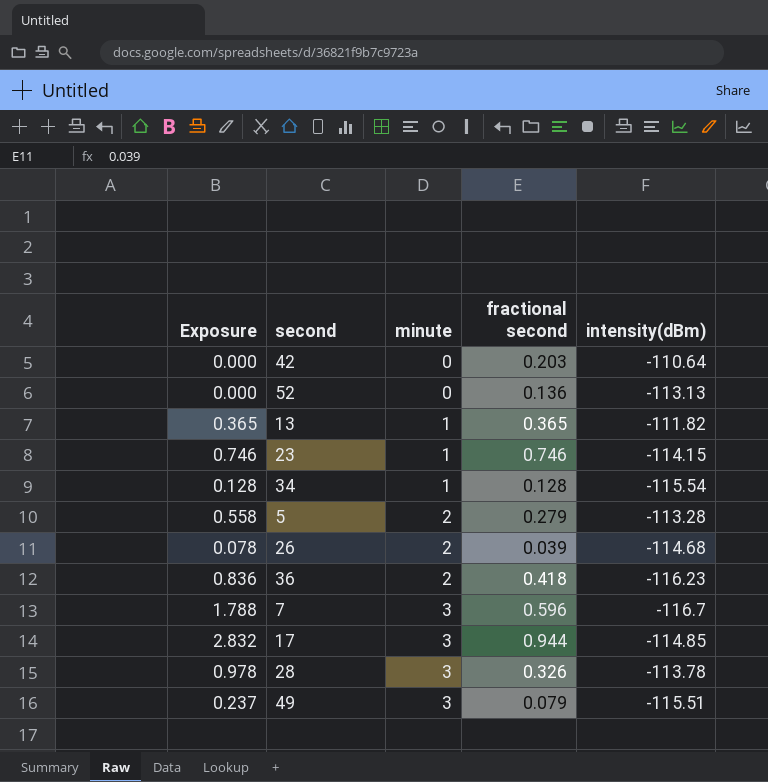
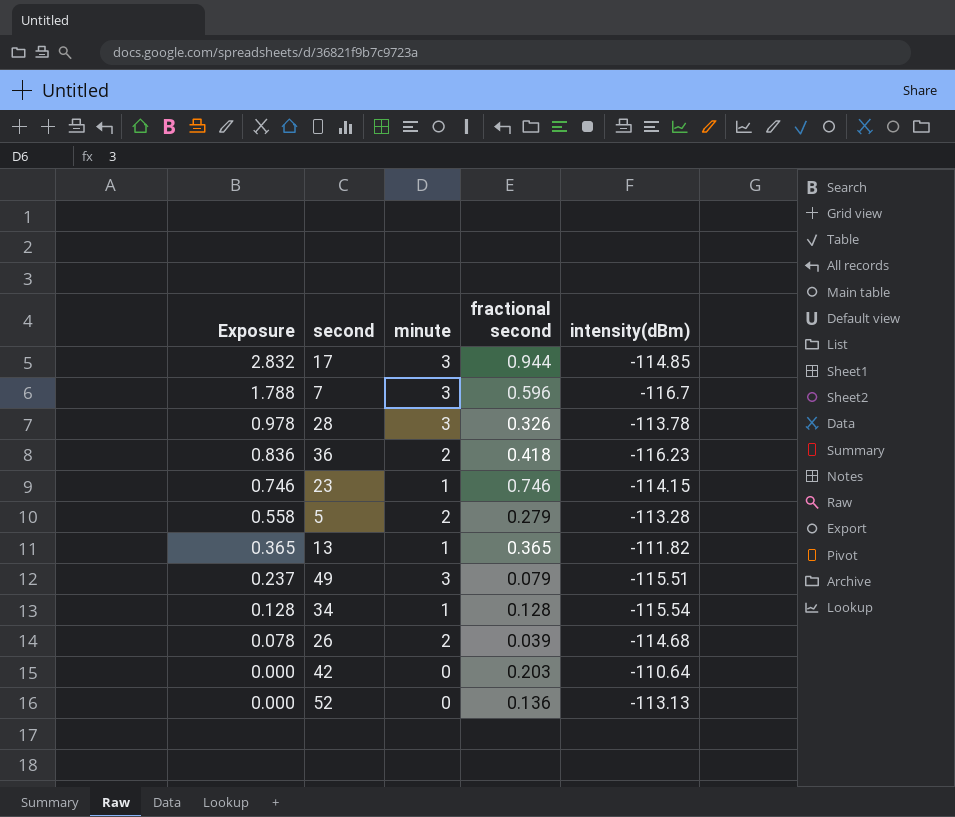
row order: minute ascending -> Exposure descending

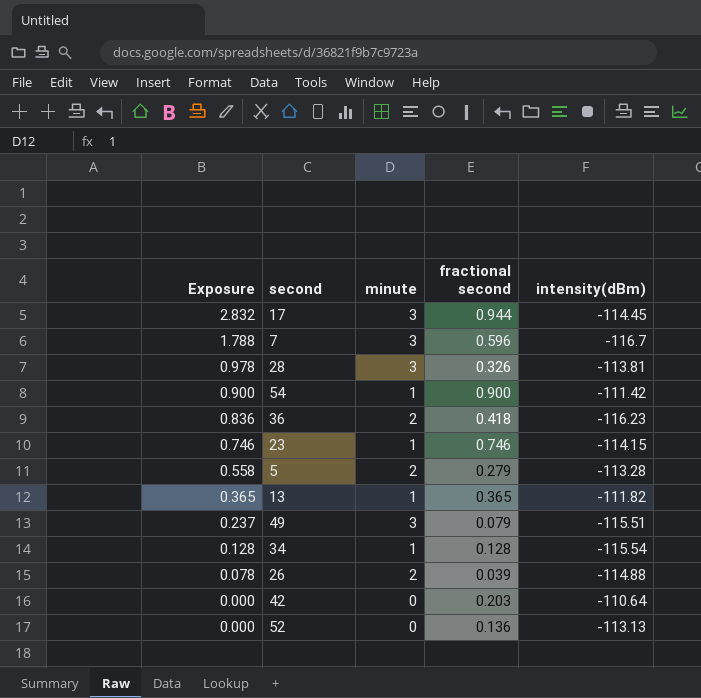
17 | intensity(dBm): -114.85 -> -114.45
28 | intensity(dBm): -113.78 -> -113.81
row 54: none -> 0.900 | 1 | 0.900 | -111.42
26 | intensity(dBm): -114.68 -> -114.88

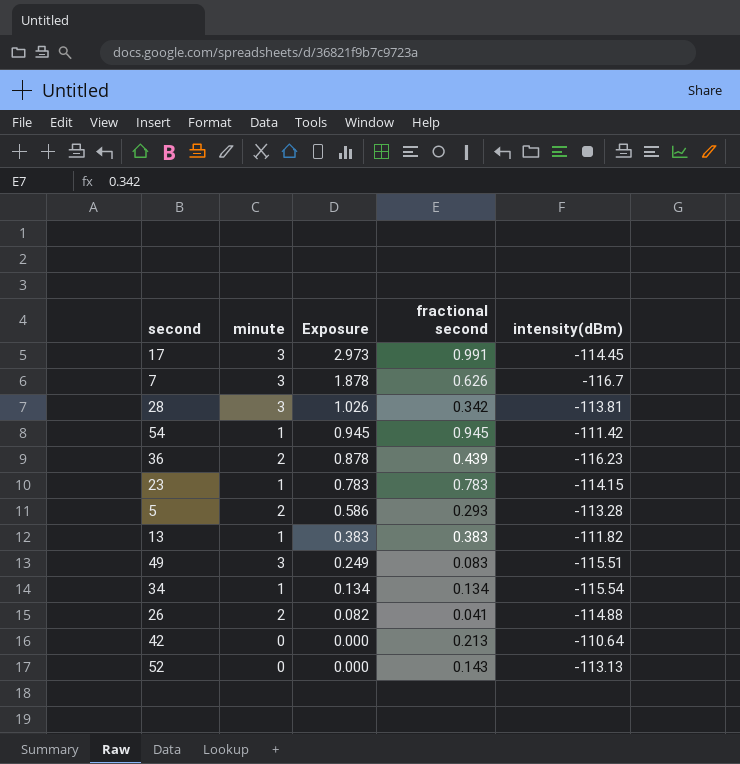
column Exposure | position: 1 -> 3
17 | Exposure: 2.832 -> 2.973
17 | fractional second: 0.944 -> 0.991
7 | Exposure: 1.788 -> 1.878
7 | fractional second: 0.596 -> 0.626
28 | Exposure: 0.978 -> 1.026
28 | fractional second: 0.326 -> 0.342
54 | Exposure: 0.900 -> 0.945
54 | fractional second: 0.900 -> 0.945
36 | Exposure: 0.836 -> 0.878
36 | fractional second: 0.418 -> 0.439
23 | Exposure: 0.746 -> 0.783
23 | fractional second: 0.746 -> 0.783
5 | Exposure: 0.558 -> 0.586
5 | fractional second: 0.279 -> 0.293
13 | Exposure: 0.365 -> 0.383
13 | fractional second: 0.365 -> 0.383
49 | Exposure: 0.237 -> 0.249
49 | fractional second: 0.079 -> 0.083
34 | Exposure: 0.128 -> 0.134
34 | fractional second: 0.128 -> 0.134
26 | Exposure: 0.078 -> 0.082
26 | fractional second: 0.039 -> 0.041
42 | fractional second: 0.203 -> 0.213
52 | fractional second: 0.136 -> 0.143

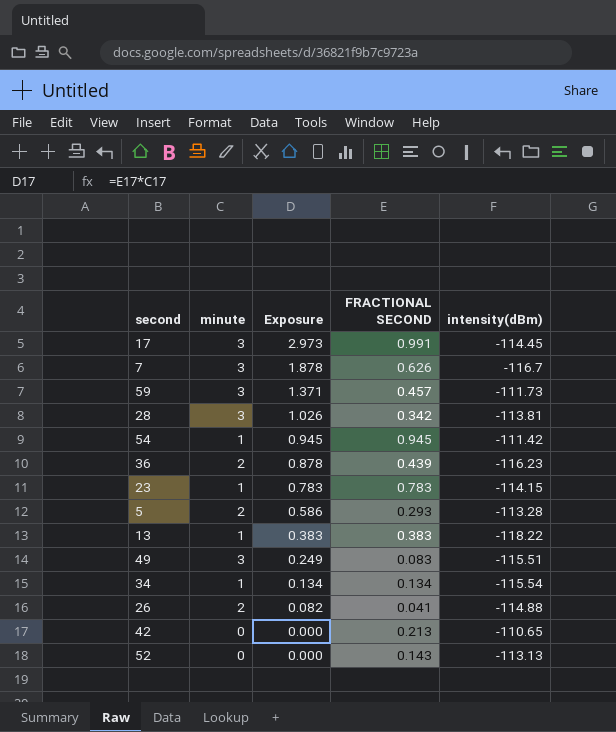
column name: fractional second -> FRACTIONAL SECOND
row 59: none -> 3 | 1.371 | 0.457 | -111.73
13 | intensity(dBm): -111.82 -> -118.22
42 | intensity(dBm): -110.64 -> -110.65

